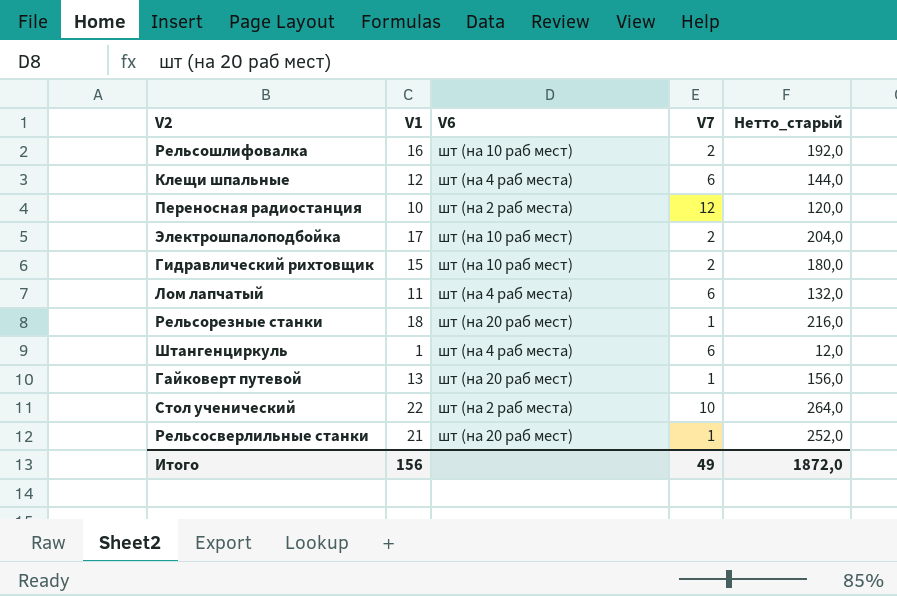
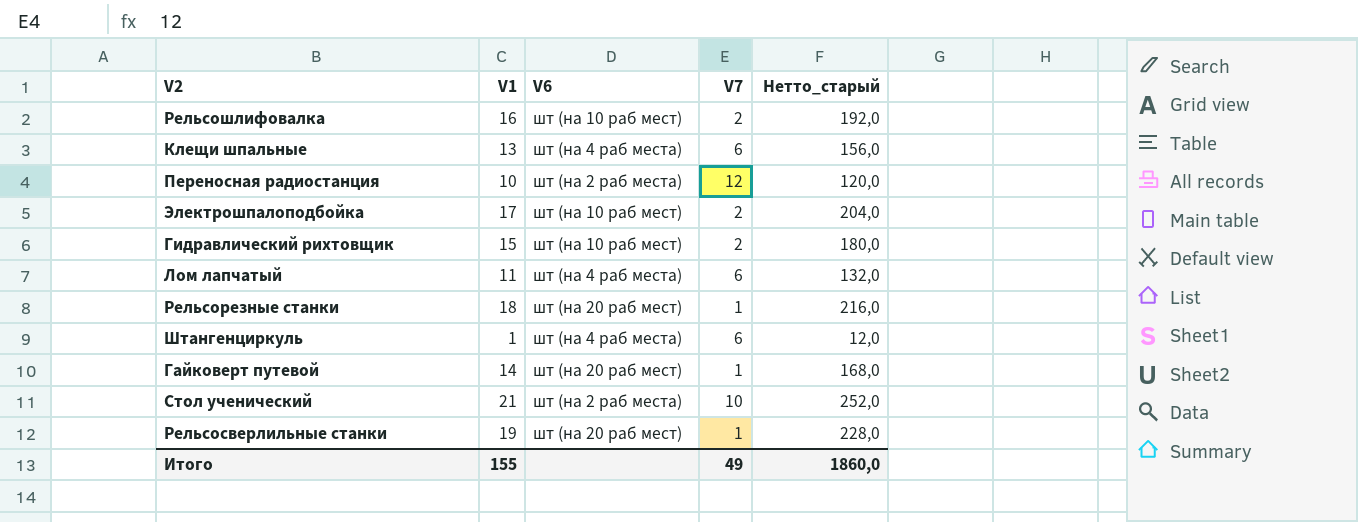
Клещи шпальные | V1: 12 -> 13
Клещи шпальные | Нетто_старый: 144,0 -> 156,0
Гайковерт путевой | V1: 13 -> 14
Гайковерт путевой | Нетто_старый: 156,0 -> 168,0
Стол ученический | V1: 22 -> 21
Стол ученический | Нетто_старый: 264,0 -> 252,0
Рельсосверлильные станки | V1: 21 -> 19
Рельсосверлильные станки | Нетто_старый: 252,0 -> 228,0
Итого | V1: 156 -> 155
Итого | Нетто_старый: 1872,0 -> 1860,0

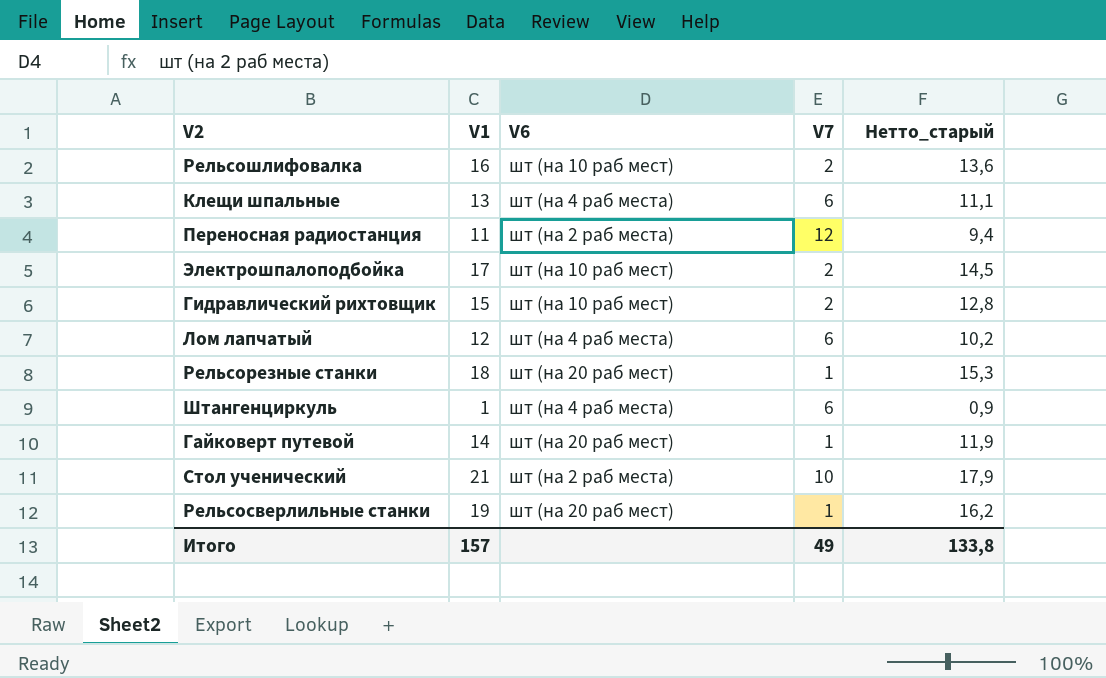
column Нетто_старый | formula: [V1] * 12 -> [V1] * 0,85
Переносная радиостанция | V1: 10 -> 11
Лом лапчатый | V1: 11 -> 12
Итого | V1: 155 -> 157
Итого | Нетто_старый: 1860,0 -> 133,8

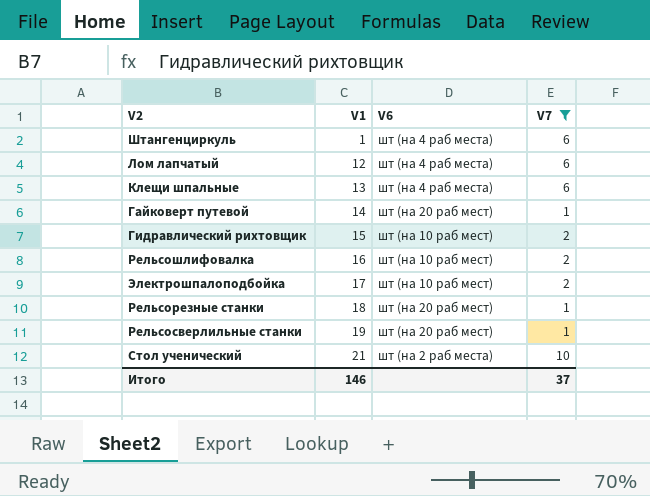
filter: none -> V7 != 12
row order: none -> V1 ascending
column Нетто_старый | formula: [V1] * 0,85 -> none
Итого | V1: 157 -> 146
Итого | V7: 49 -> 37

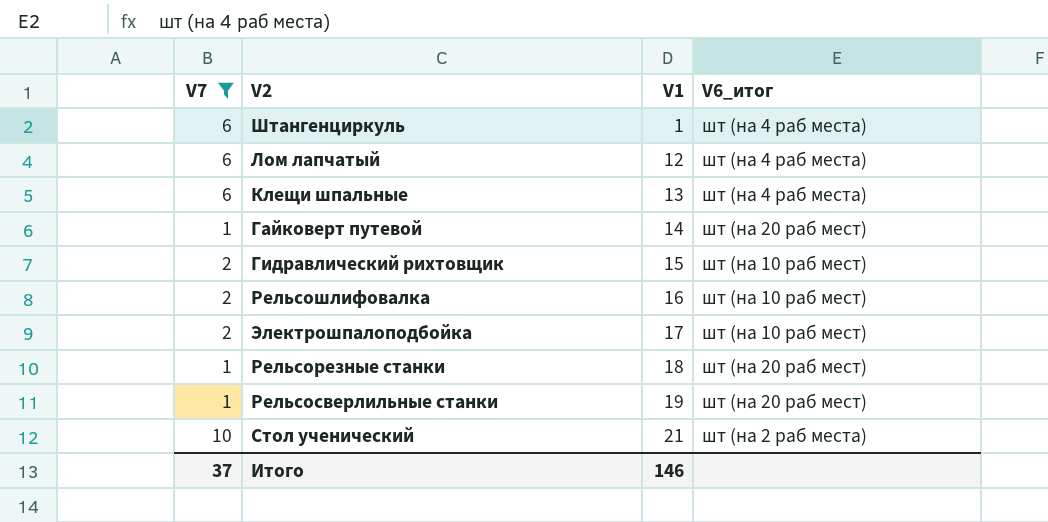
column V7 | position: 4 -> 1
column name: V6 -> V6_итог

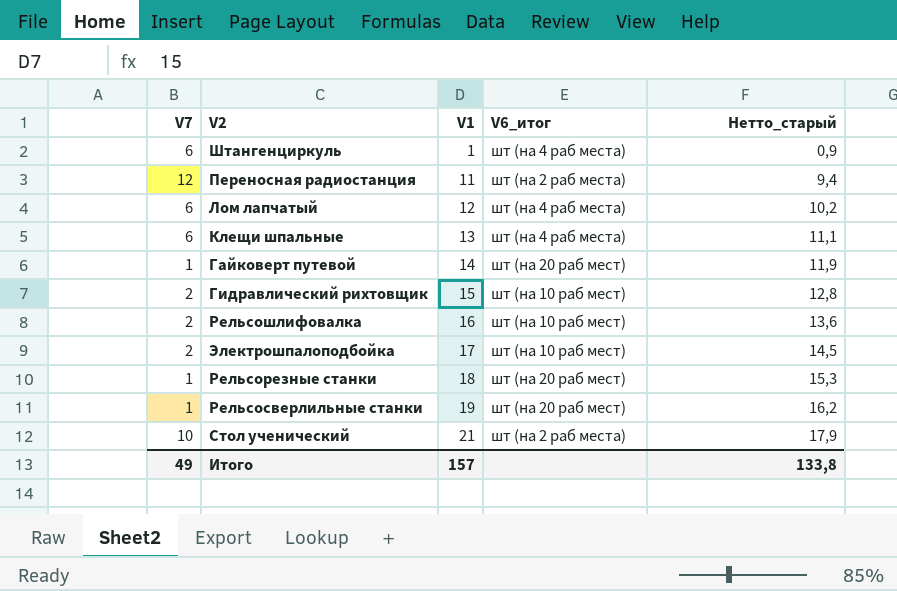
filter: V7 != 12 -> none
column Нетто_старый | formula: none -> [V1] * 0,85
Итого | V7: 37 -> 49
Итого | V1: 146 -> 157

